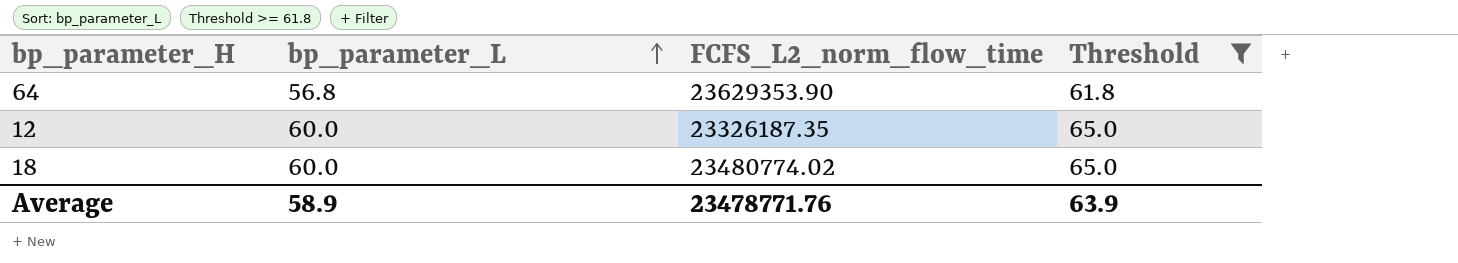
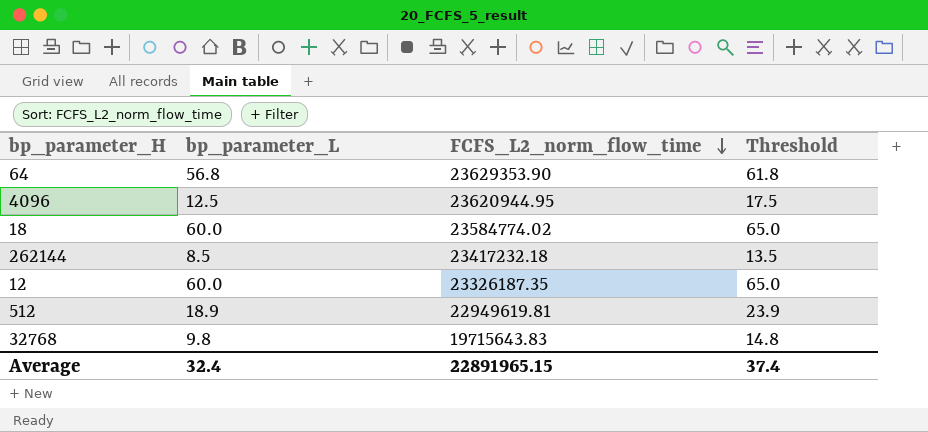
filter: Threshold >= 61.8 -> none
row order: bp_parameter_L ascending -> FCFS_L2_norm_flow_time descending
18 | FCFS_L2_norm_flow_time: 23480774.02 -> 23584774.02
Average | bp_parameter_L: 58.9 -> 32.4
Average | FCFS_L2_norm_flow_time: 23478771.76 -> 22891965.15
Average | Threshold: 63.9 -> 37.4

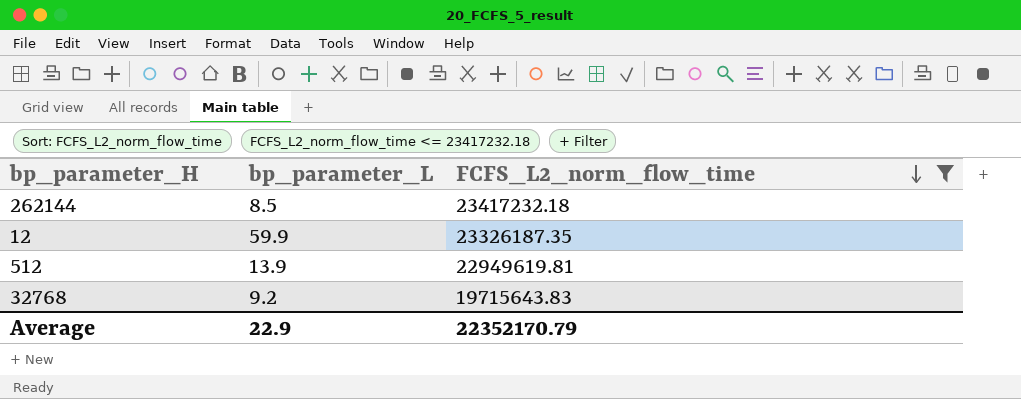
filter: none -> FCFS_L2_norm_flow_time <= 23417232.18
column Threshold | formula: [bp_parameter_L] + 5 -> none
12 | bp_parameter_L: 60.0 -> 59.9
512 | bp_parameter_L: 18.9 -> 13.9
32768 | bp_parameter_L: 9.8 -> 9.2
Average | bp_parameter_L: 32.4 -> 22.9
Average | FCFS_L2_norm_flow_time: 22891965.15 -> 22352170.79

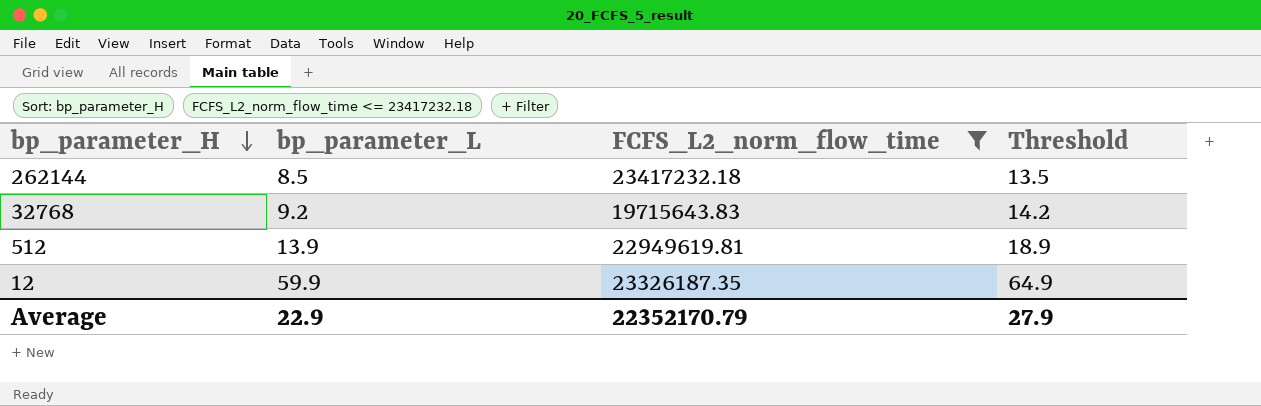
row order: FCFS_L2_norm_flow_time descending -> bp_parameter_H descending
column Threshold | formula: none -> [bp_parameter_L] + 5

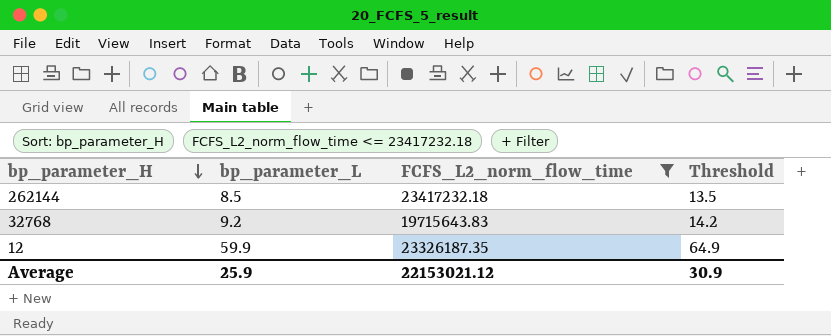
row 512: 13.9 | 22949619.81 | 18.9 -> none
Average | bp_parameter_L: 22.9 -> 25.9
Average | FCFS_L2_norm_flow_time: 22352170.79 -> 22153021.12
Average | Threshold: 27.9 -> 30.9

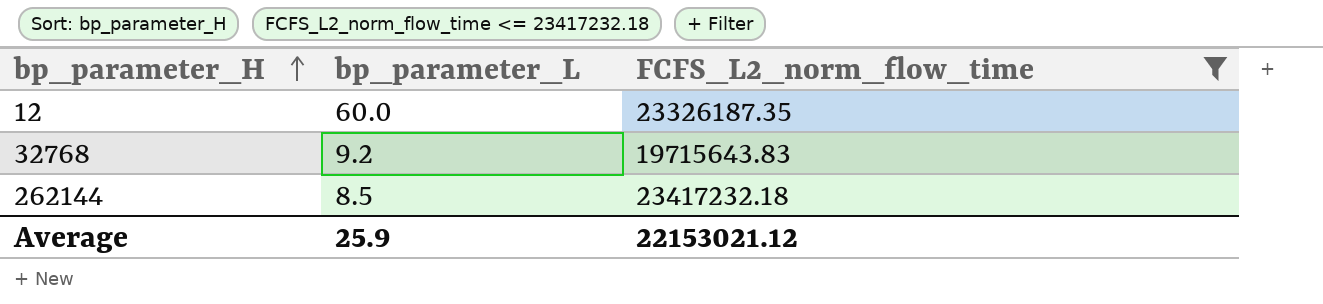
row order: bp_parameter_H descending -> bp_parameter_H ascending
column Threshold | formula: [bp_parameter_L] + 5 -> none
12 | bp_parameter_L: 59.9 -> 60.0

